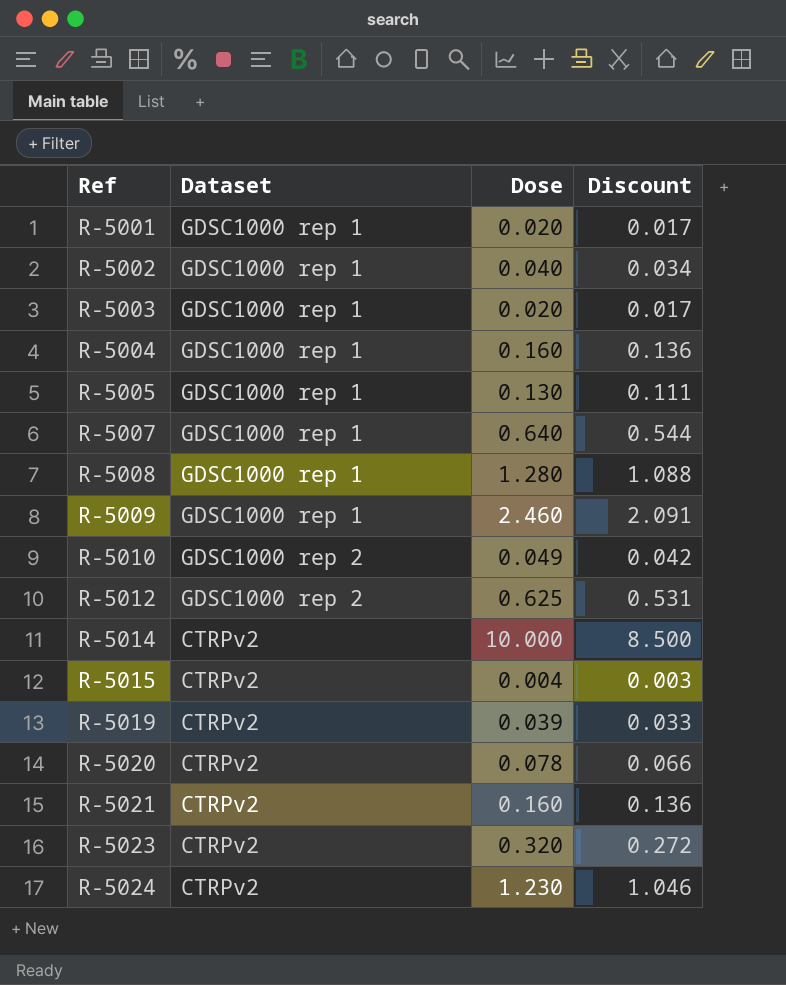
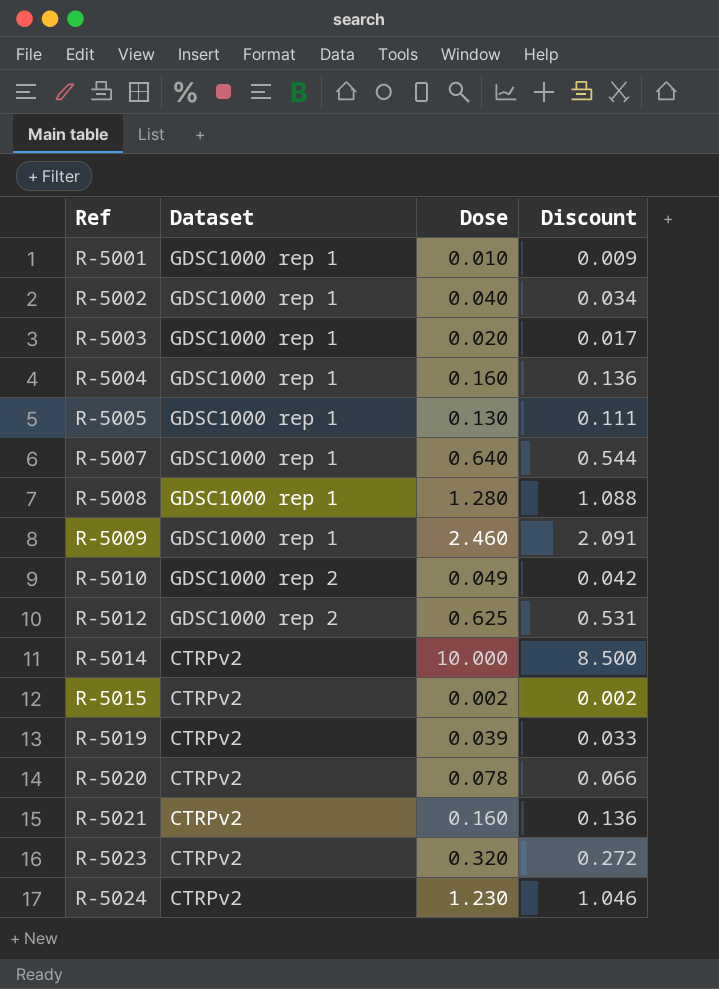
R-5001 | Dose: 0.020 -> 0.010
R-5001 | Discount: 0.017 -> 0.009
R-5015 | Dose: 0.004 -> 0.002
R-5015 | Discount: 0.003 -> 0.002

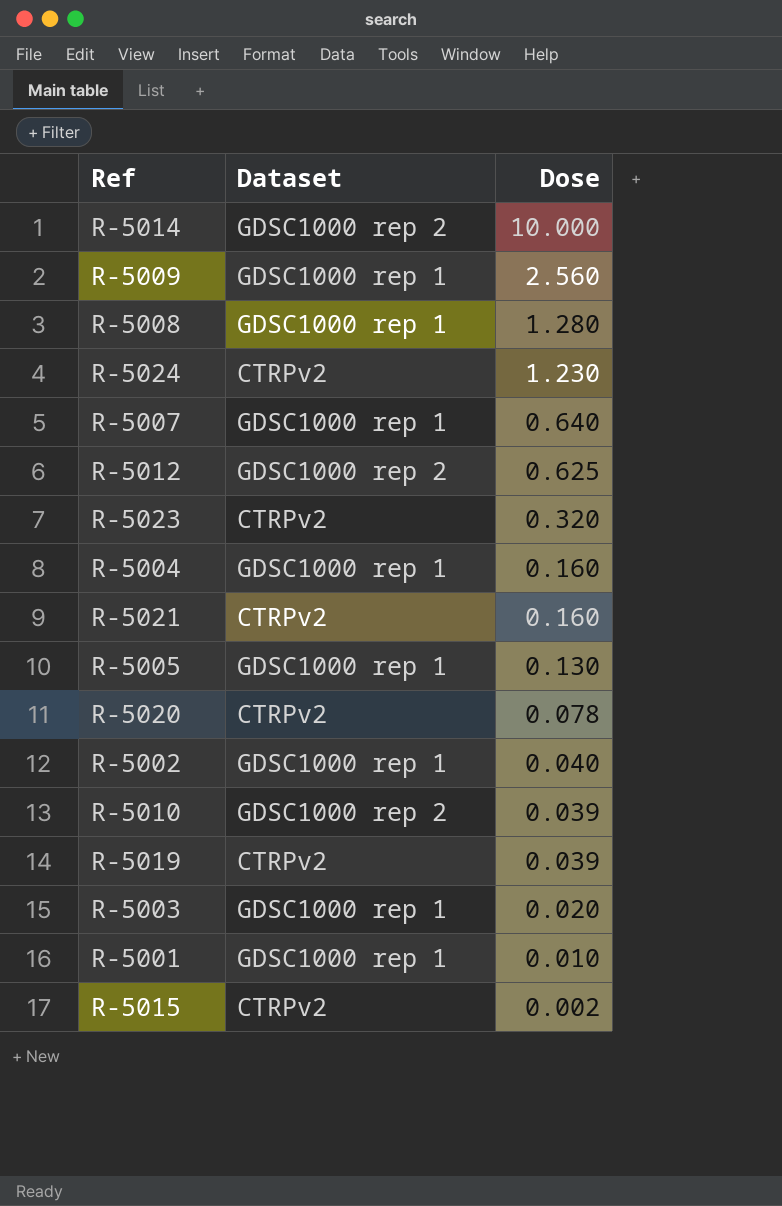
row order: Ref ascending -> Dose descending
column Discount | formula: [Dose] * 0.85 -> none
R-5014 | Dataset: CTRPv2 -> GDSC1000 rep 2
R-5009 | Dose: 2.460 -> 2.560
R-5010 | Dose: 0.049 -> 0.039

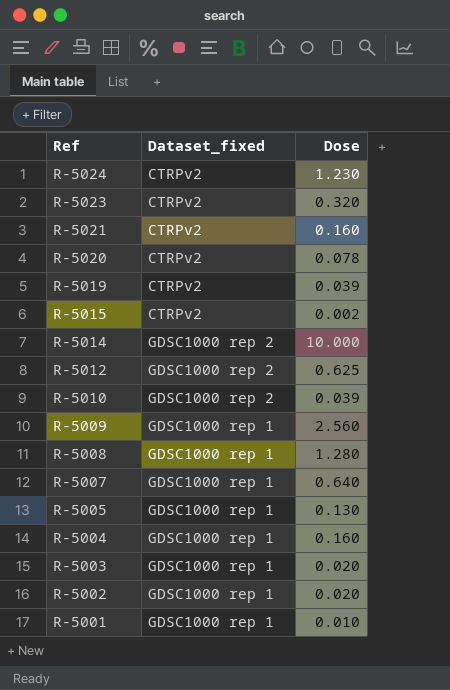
row order: Dose descending -> Ref descending
column name: Dataset -> Dataset_fixed
R-5002 | Dose: 0.040 -> 0.020

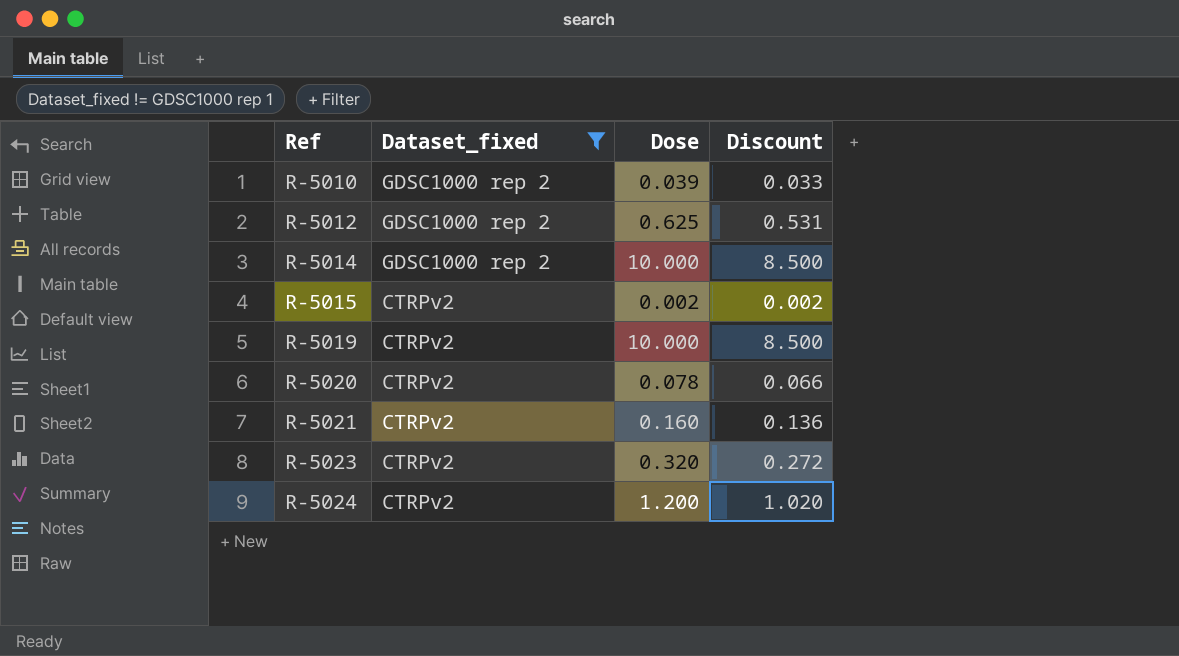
filter: none -> Dataset_fixed != GDSC1000 rep 1
row order: Ref descending -> Ref ascending
column Discount | formula: none -> [Dose] * 0.85
R-5019 | Dose: 0.039 -> 10.000
R-5024 | Dose: 1.230 -> 1.200

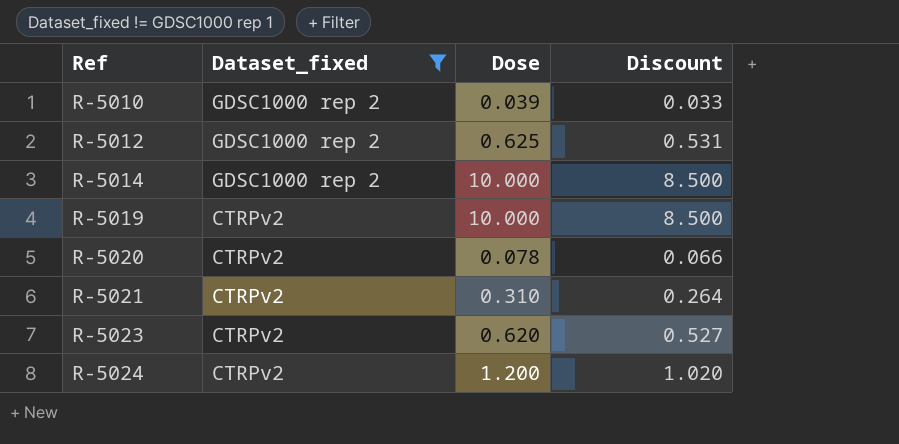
row R-5015: CTRPv2 | 0.002 | 0.002 -> none
R-5021 | Dose: 0.160 -> 0.310
R-5021 | Discount: 0.136 -> 0.264
R-5023 | Dose: 0.320 -> 0.620
R-5023 | Discount: 0.272 -> 0.527

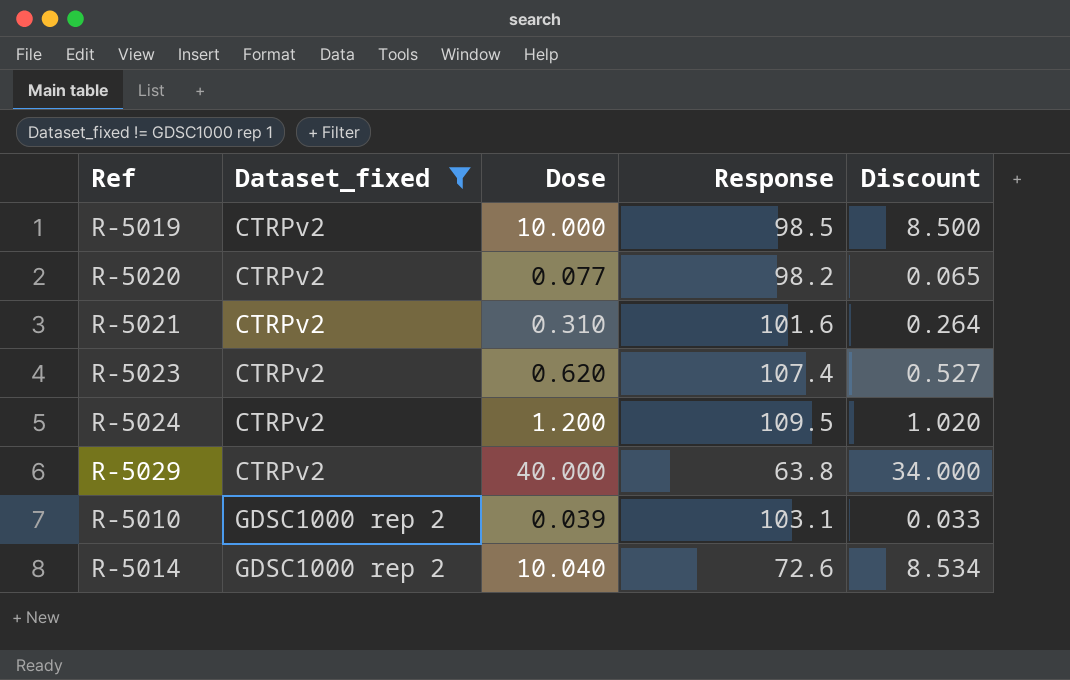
row order: Ref ascending -> Dataset_fixed ascending
column Response | position: none -> 4
row R-5012: GDSC1000 rep 2 | 0.625 | 0.531 -> none
R-5020 | Dose: 0.078 -> 0.077
R-5020 | Discount: 0.066 -> 0.065
row R-5029: none -> CTRPv2 | 40.000 | 63.8 | 34.000
R-5014 | Dose: 10.000 -> 10.040
R-5014 | Discount: 8.500 -> 8.534

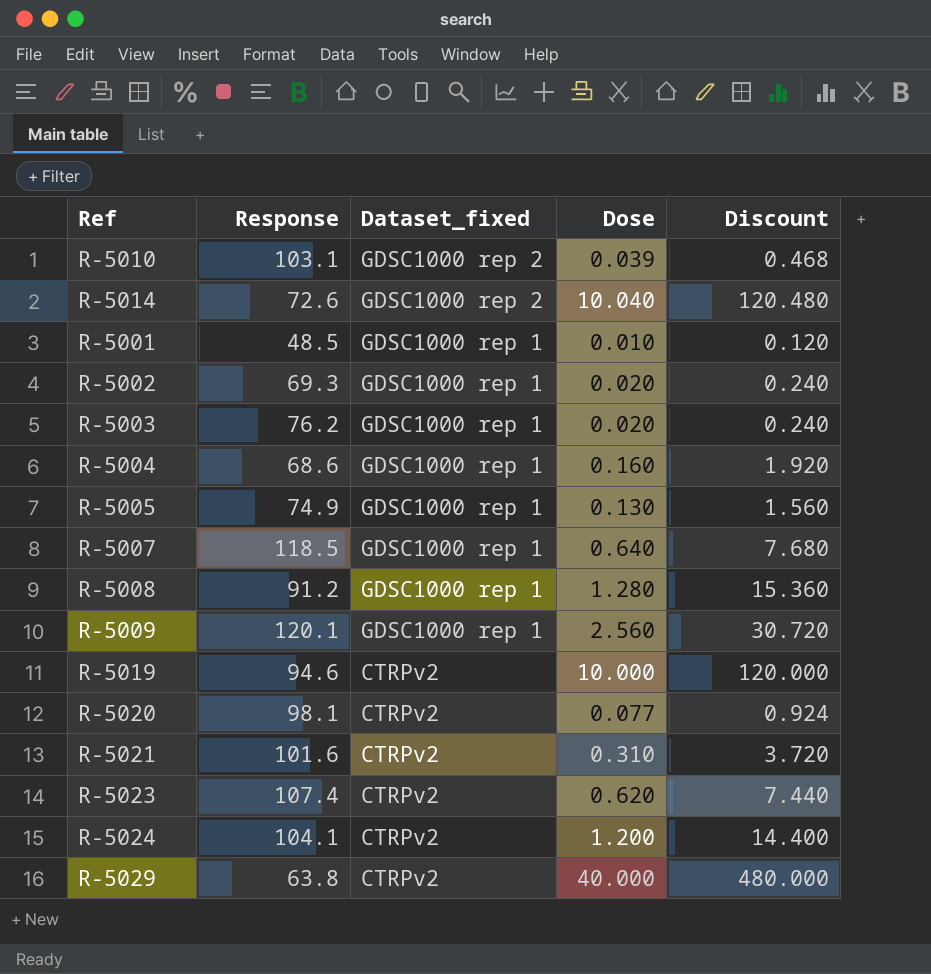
filter: Dataset_fixed != GDSC1000 rep 1 -> none
row order: Dataset_fixed ascending -> Dataset_fixed descending
column Response | position: 4 -> 2
column Discount | formula: [Dose] * 0.85 -> [Dose] * 12
R-5019 | Response: 98.5 -> 94.6
R-5020 | Response: 98.2 -> 98.1
R-5024 | Response: 109.5 -> 104.1

